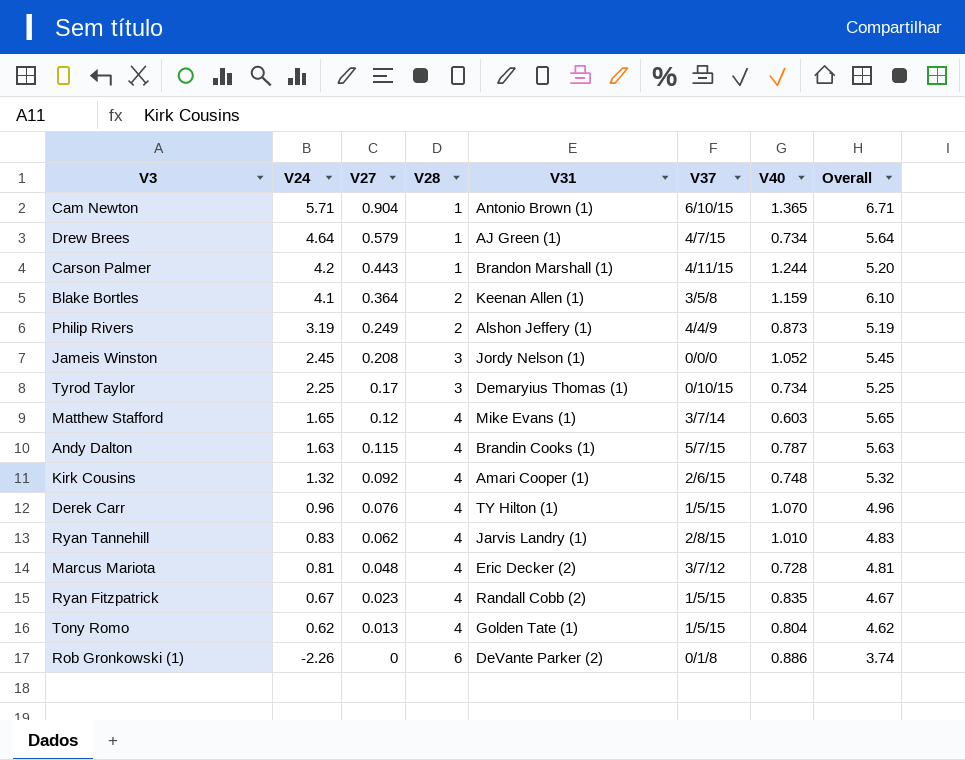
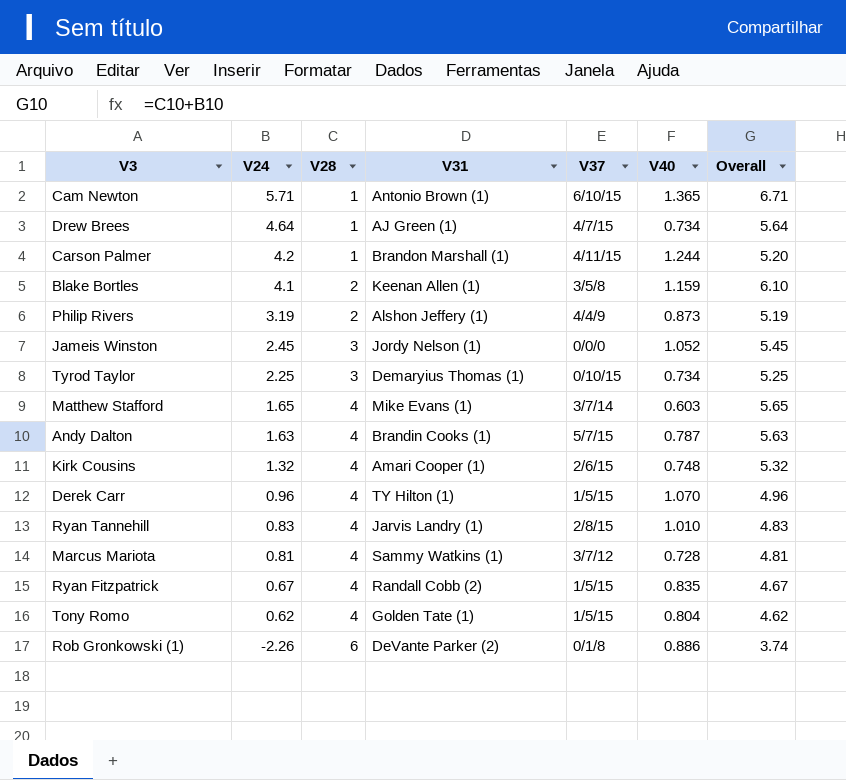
column V27 | position: 3 -> none
Marcus Mariota | V31: Eric Decker (2) -> Sammy Watkins (1)

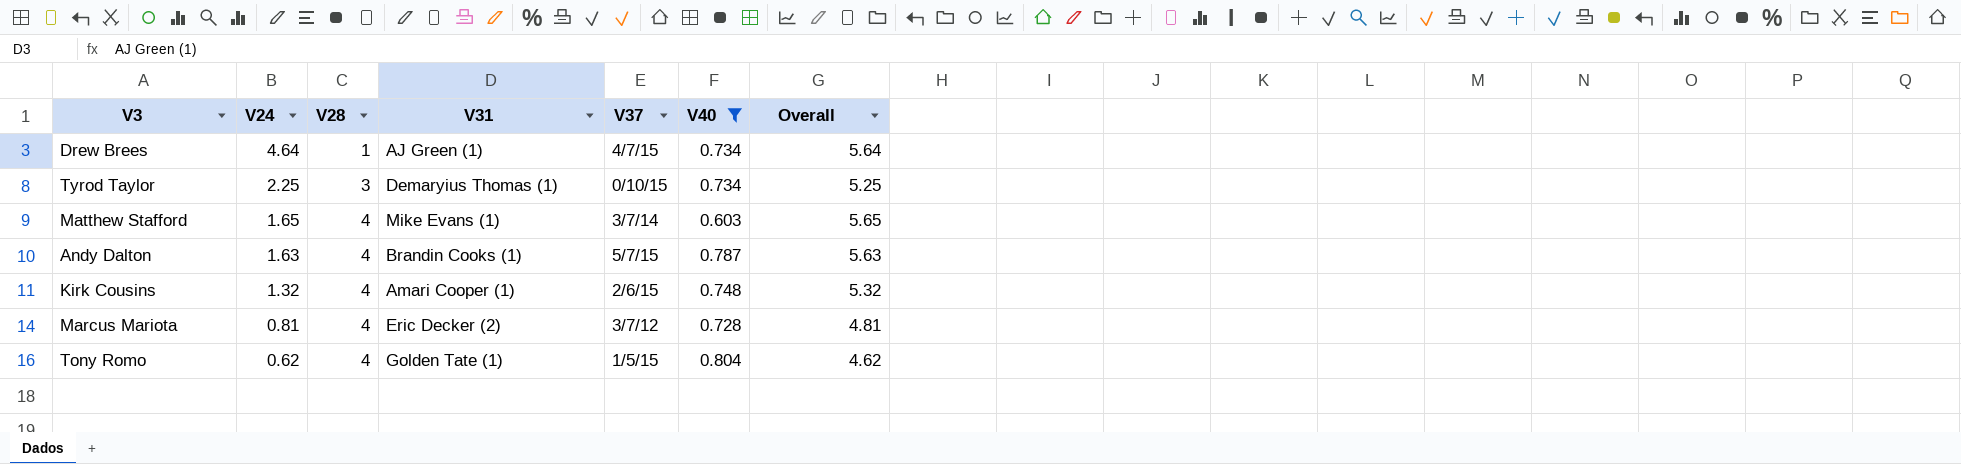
filter: none -> V40 <= 0.804
Marcus Mariota | V31: Sammy Watkins (1) -> Eric Decker (2)

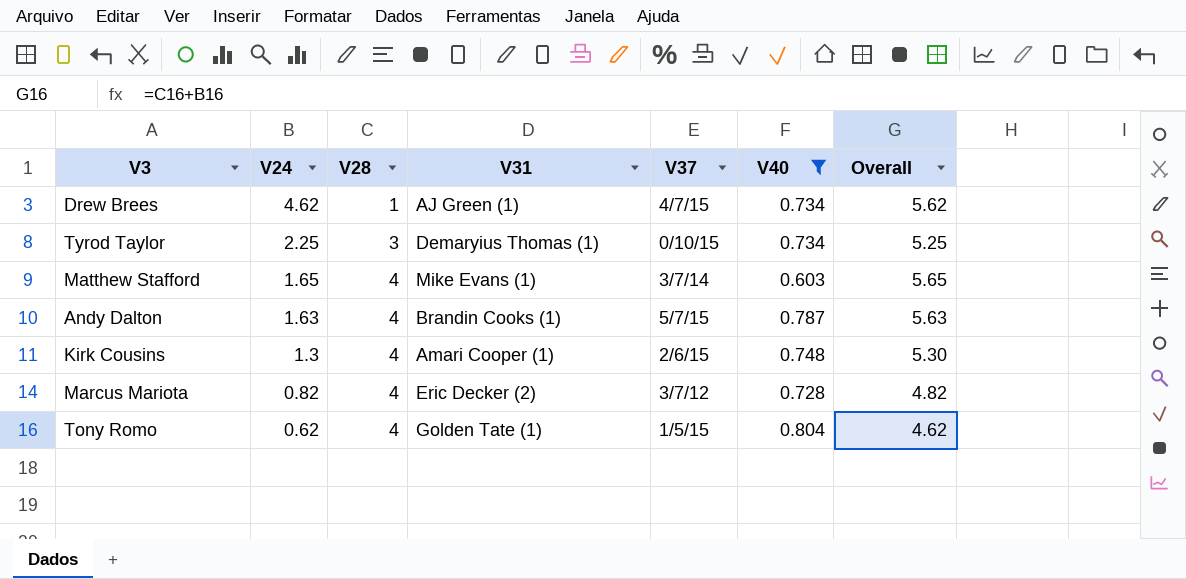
Drew Brees | V24: 4.64 -> 4.62
Drew Brees | Overall: 5.64 -> 5.62
Kirk Cousins | V24: 1.32 -> 1.3
Kirk Cousins | Overall: 5.32 -> 5.30
Marcus Mariota | V24: 0.81 -> 0.82
Marcus Mariota | Overall: 4.81 -> 4.82

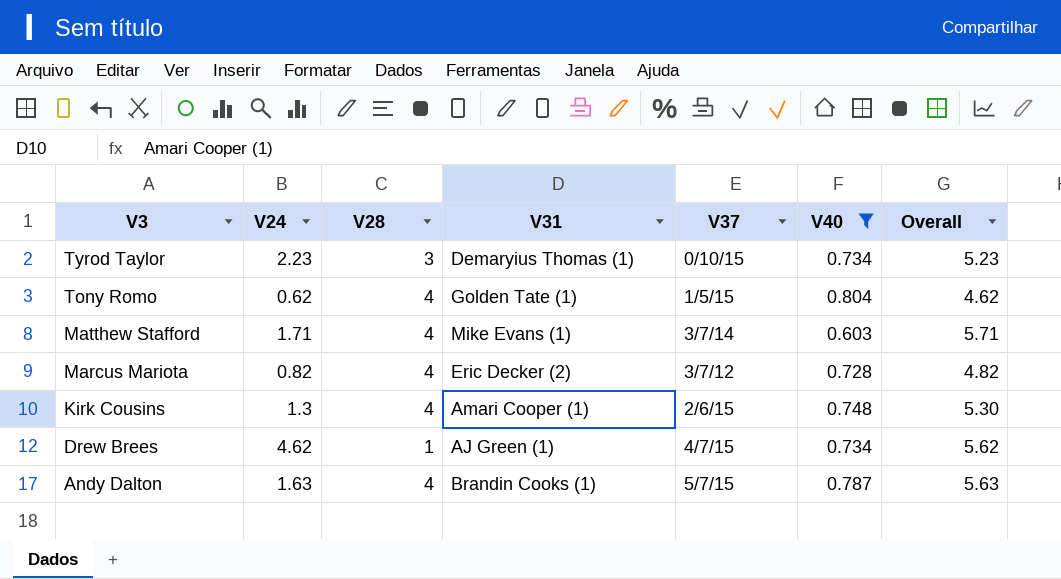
row order: V24 descending -> V3 descending
Tyrod Taylor | V24: 2.25 -> 2.23
Tyrod Taylor | Overall: 5.25 -> 5.23
Matthew Stafford | V24: 1.65 -> 1.71
Matthew Stafford | Overall: 5.65 -> 5.71

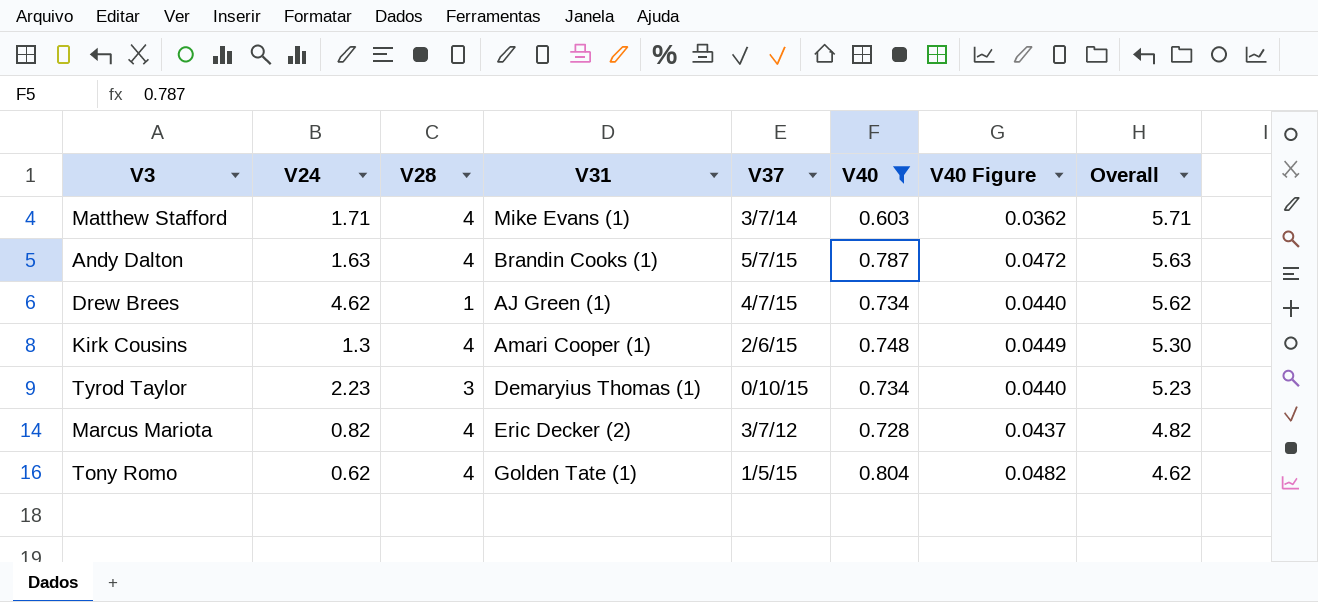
row order: V3 descending -> Overall descending
column V40 Figure | formula: none -> [V40] * 0.06

